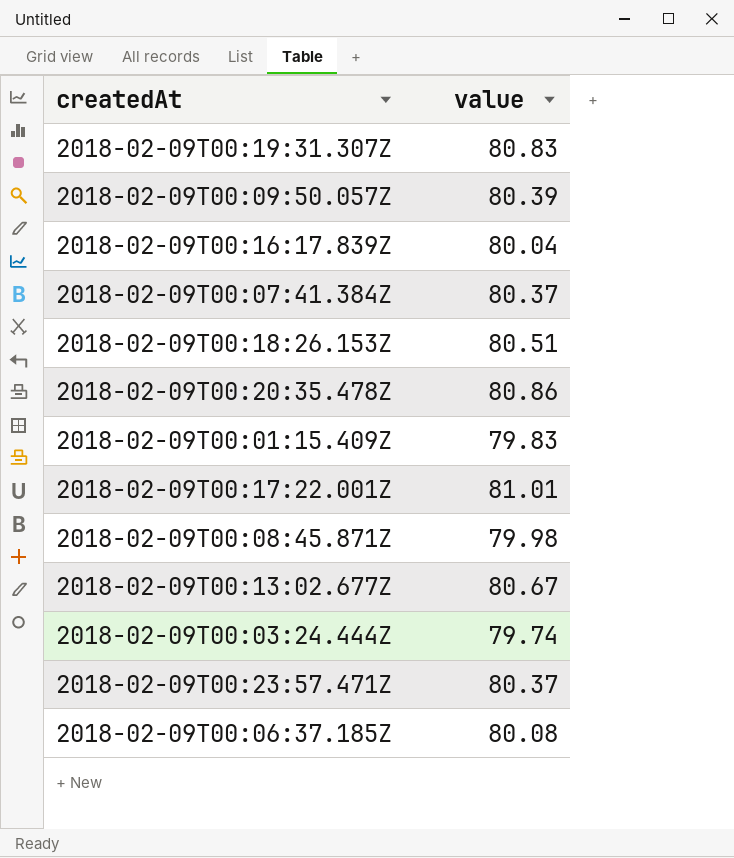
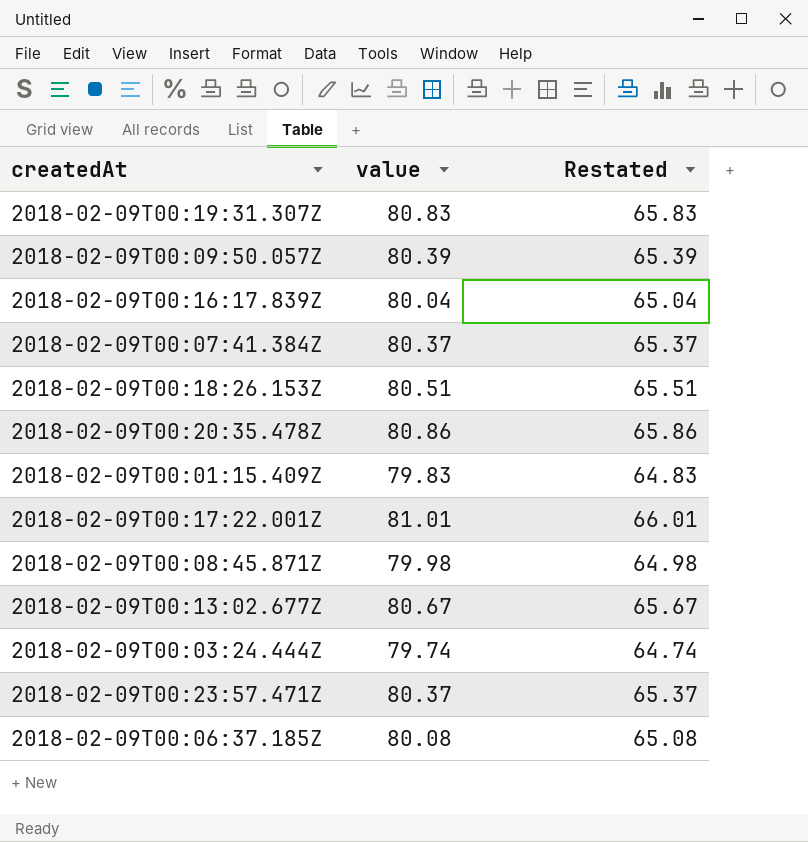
column Restated | formula: none -> [value] - 15

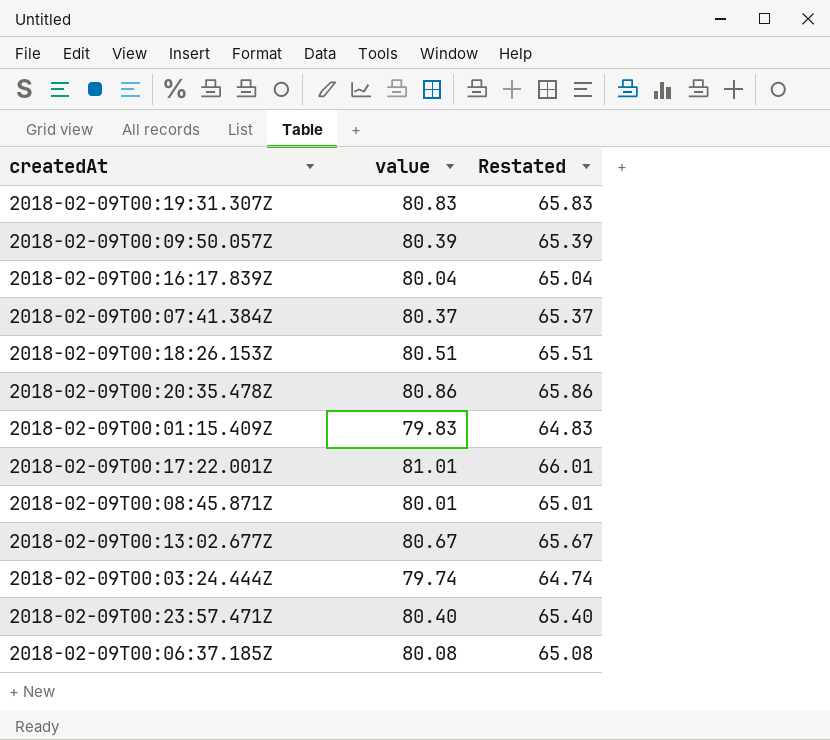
2018-02-09T00:08:45.871Z | value: 79.98 -> 80.01
2018-02-09T00:08:45.871Z | Restated: 64.98 -> 65.01
2018-02-09T00:23:57.471Z | value: 80.37 -> 80.40
2018-02-09T00:23:57.471Z | Restated: 65.37 -> 65.40

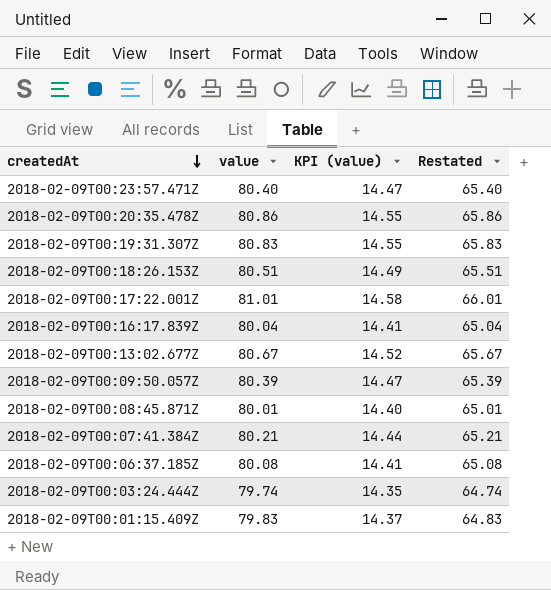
row order: none -> createdAt descending
column KPI (value) | formula: none -> [value] * 0.18
2018-02-09T00:07:41.384Z | value: 80.37 -> 80.21
2018-02-09T00:07:41.384Z | Restated: 65.37 -> 65.21

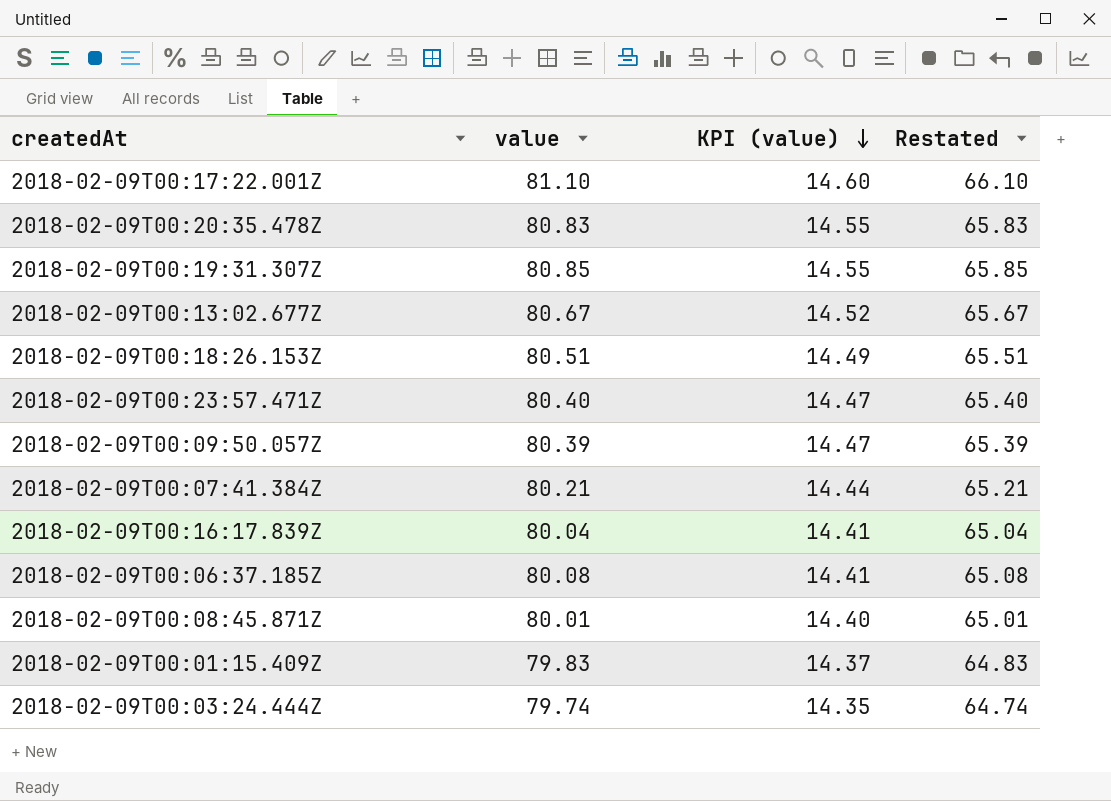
row order: createdAt descending -> KPI (value) descending
2018-02-09T00:17:22.001Z | value: 81.01 -> 81.10
2018-02-09T00:17:22.001Z | KPI (value): 14.58 -> 14.60
2018-02-09T00:17:22.001Z | Restated: 66.01 -> 66.10
2018-02-09T00:20:35.478Z | value: 80.86 -> 80.83
2018-02-09T00:20:35.478Z | Restated: 65.86 -> 65.83
2018-02-09T00:19:31.307Z | value: 80.83 -> 80.85
2018-02-09T00:19:31.307Z | Restated: 65.83 -> 65.85

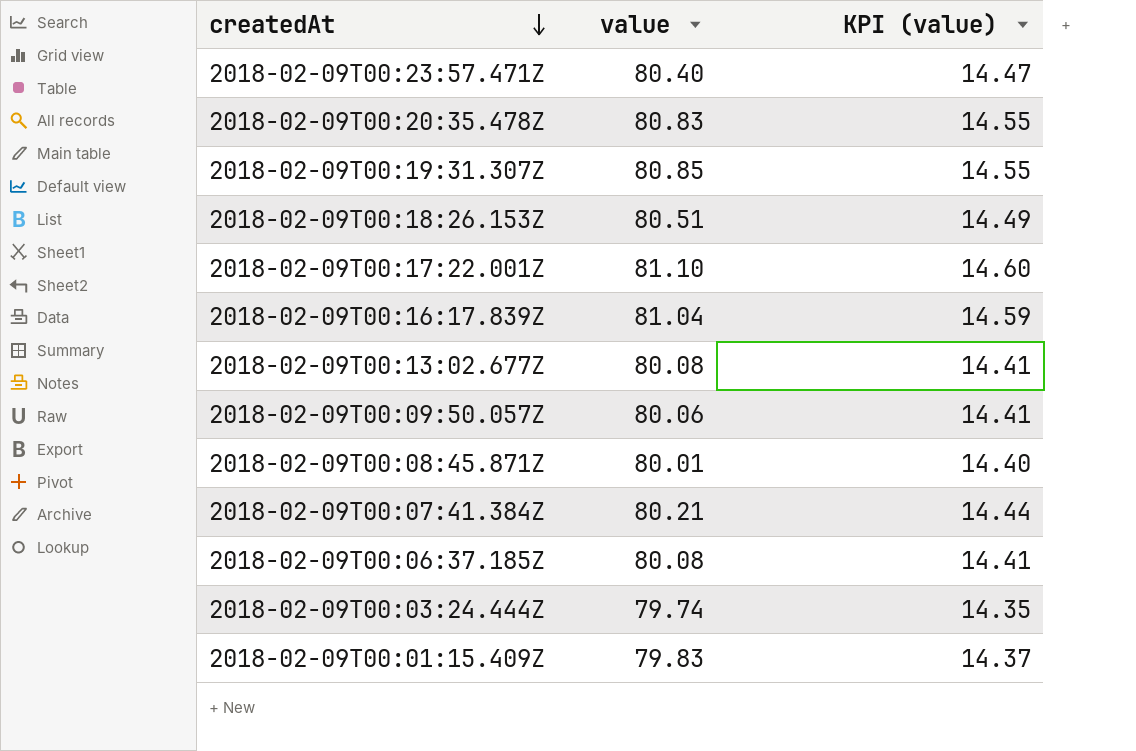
row order: KPI (value) descending -> createdAt descending
column Restated | formula: [value] - 15 -> none
2018-02-09T00:16:17.839Z | value: 80.04 -> 81.04
2018-02-09T00:16:17.839Z | KPI (value): 14.41 -> 14.59
2018-02-09T00:13:02.677Z | value: 80.67 -> 80.08
2018-02-09T00:13:02.677Z | KPI (value): 14.52 -> 14.41
2018-02-09T00:09:50.057Z | value: 80.39 -> 80.06
2018-02-09T00:09:50.057Z | KPI (value): 14.47 -> 14.41

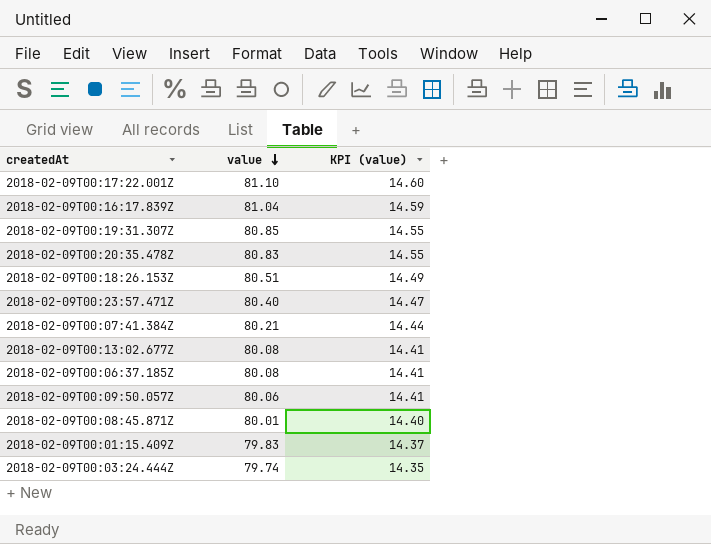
row order: createdAt descending -> value descending

